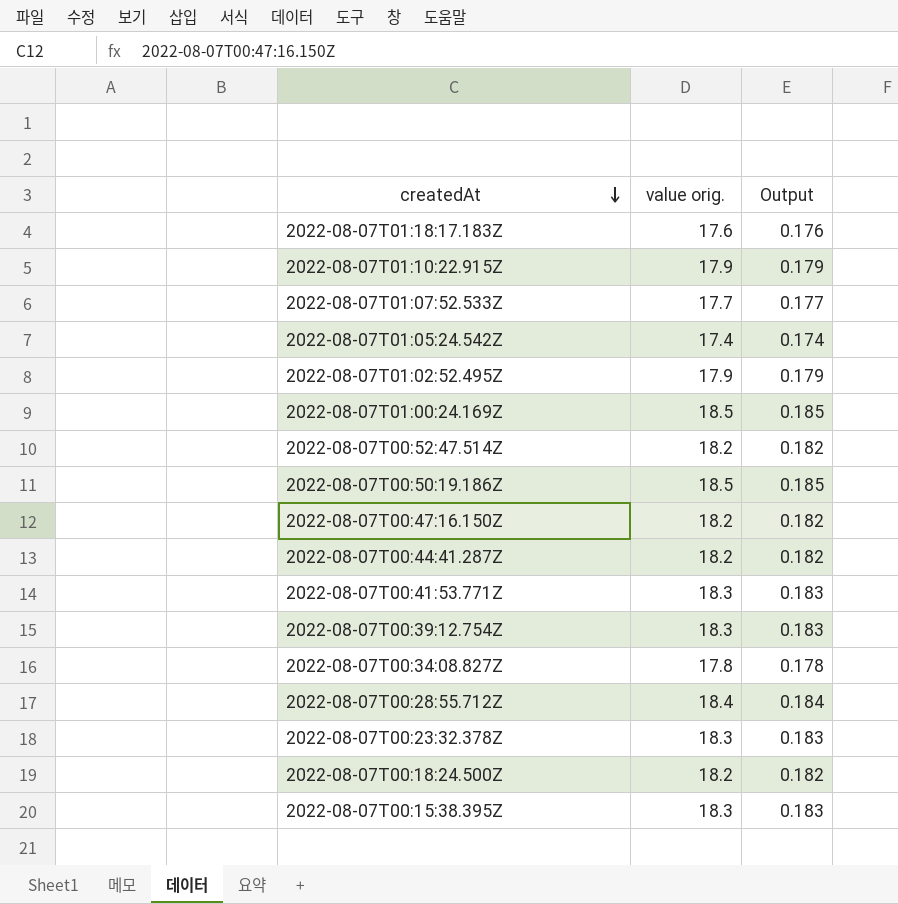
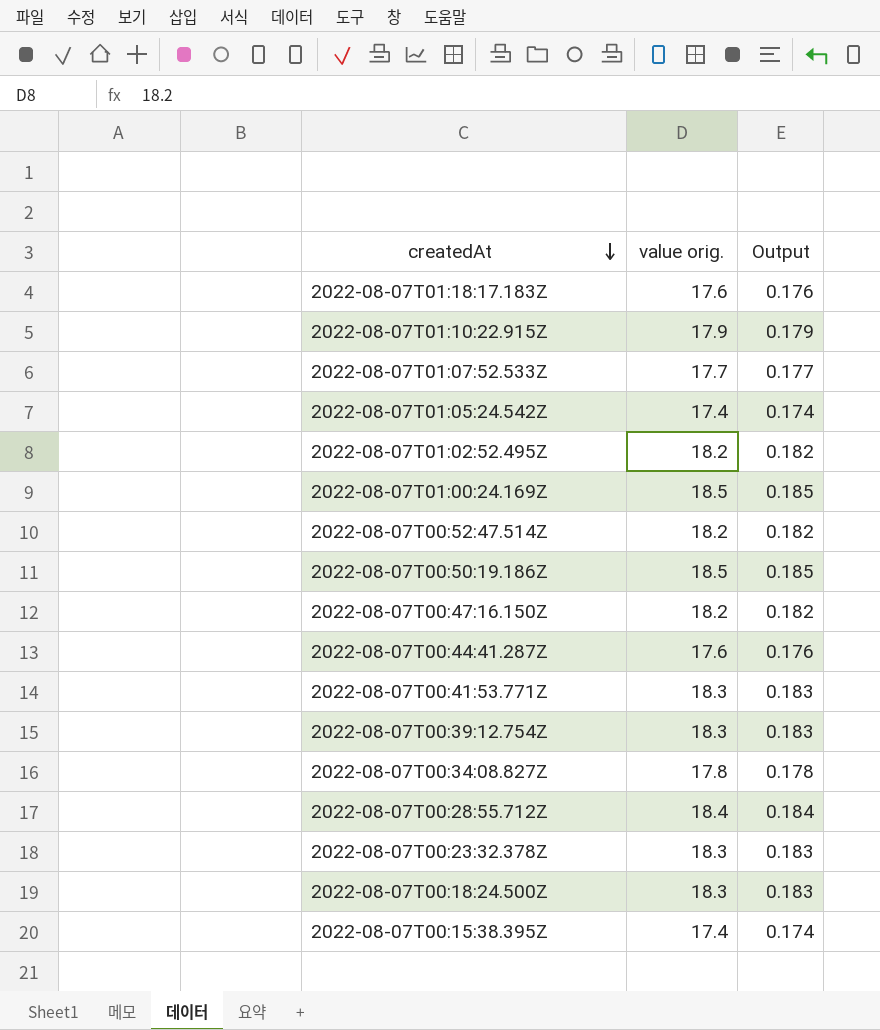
2022-08-07T01:02:52.495Z | value orig.: 17.9 -> 18.2
2022-08-07T01:02:52.495Z | Output: 0.179 -> 0.182
2022-08-07T00:44:41.287Z | value orig.: 18.2 -> 17.6
2022-08-07T00:44:41.287Z | Output: 0.182 -> 0.176
2022-08-07T00:18:24.500Z | value orig.: 18.2 -> 18.3
2022-08-07T00:18:24.500Z | Output: 0.182 -> 0.183
2022-08-07T00:15:38.395Z | value orig.: 18.3 -> 17.4
2022-08-07T00:15:38.395Z | Output: 0.183 -> 0.174

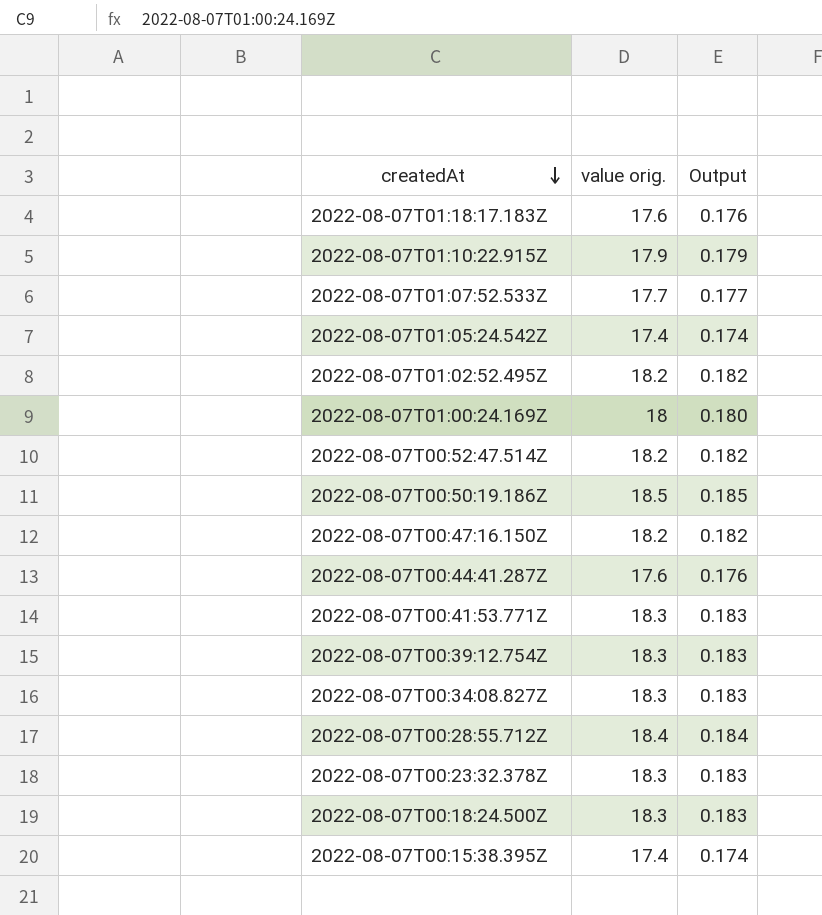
2022-08-07T01:00:24.169Z | value orig.: 18.5 -> 18
2022-08-07T01:00:24.169Z | Output: 0.185 -> 0.180
2022-08-07T00:34:08.827Z | value orig.: 17.8 -> 18.3
2022-08-07T00:34:08.827Z | Output: 0.178 -> 0.183

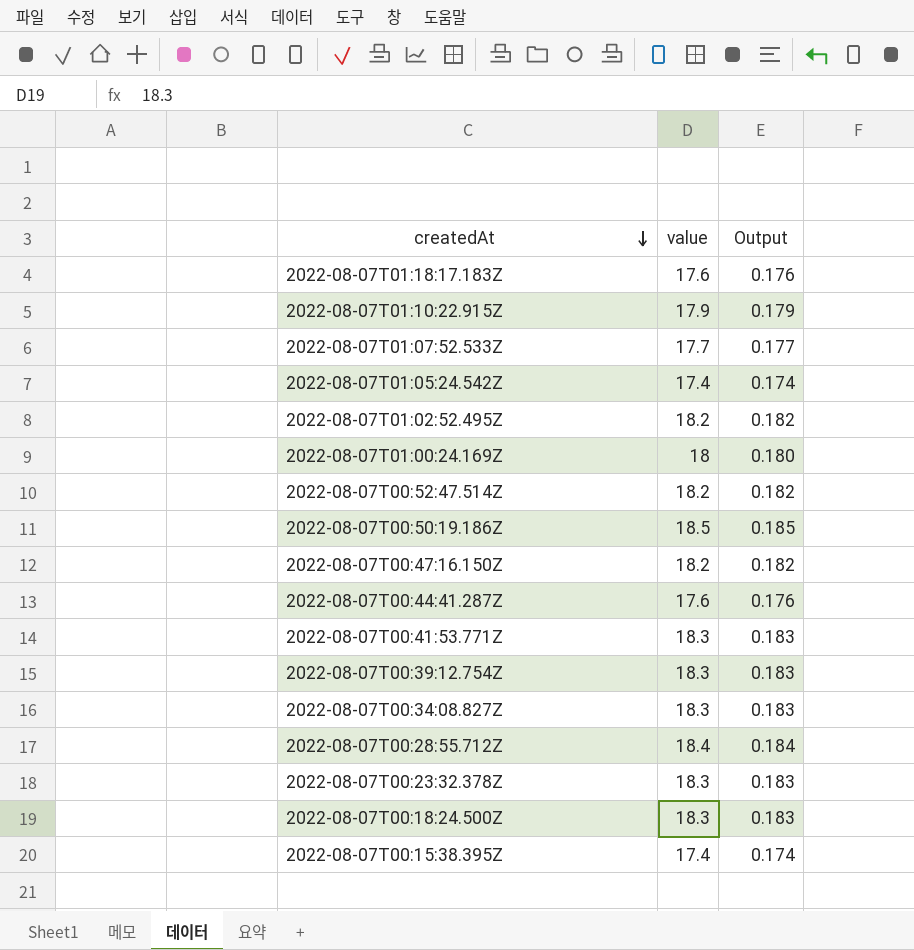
column name: value orig. -> value

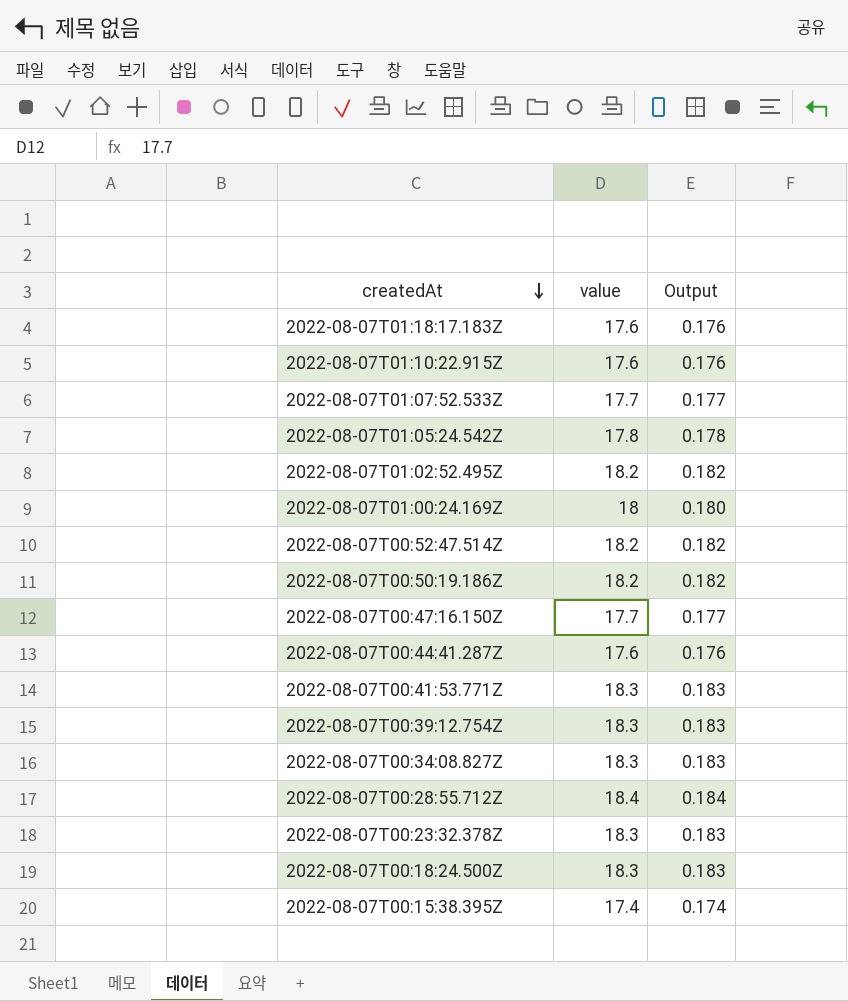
2022-08-07T01:10:22.915Z | value: 17.9 -> 17.6
2022-08-07T01:10:22.915Z | Output: 0.179 -> 0.176
2022-08-07T01:05:24.542Z | value: 17.4 -> 17.8
2022-08-07T01:05:24.542Z | Output: 0.174 -> 0.178
2022-08-07T00:50:19.186Z | value: 18.5 -> 18.2
2022-08-07T00:50:19.186Z | Output: 0.185 -> 0.182
2022-08-07T00:47:16.150Z | value: 18.2 -> 17.7
2022-08-07T00:47:16.150Z | Output: 0.182 -> 0.177

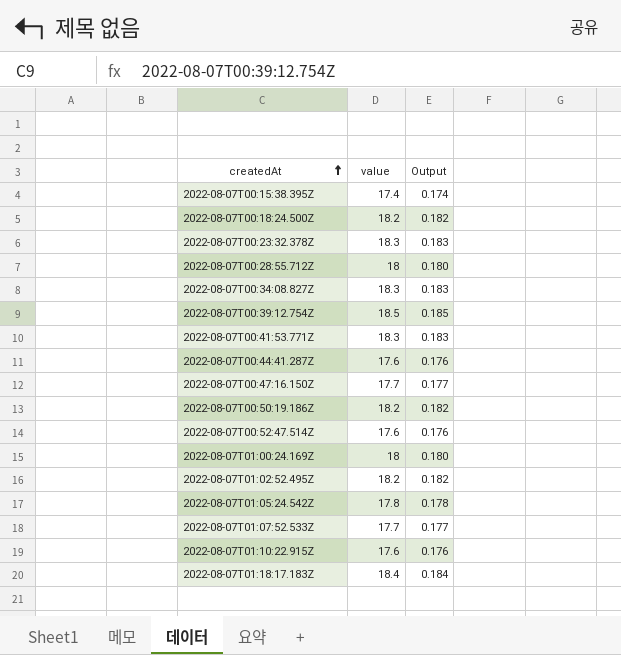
row order: createdAt descending -> createdAt ascending
2022-08-07T00:18:24.500Z | value: 18.3 -> 18.2
2022-08-07T00:18:24.500Z | Output: 0.183 -> 0.182
2022-08-07T00:28:55.712Z | value: 18.4 -> 18
2022-08-07T00:28:55.712Z | Output: 0.184 -> 0.180
2022-08-07T00:39:12.754Z | value: 18.3 -> 18.5
2022-08-07T00:39:12.754Z | Output: 0.183 -> 0.185
2022-08-07T00:52:47.514Z | value: 18.2 -> 17.6
2022-08-07T00:52:47.514Z | Output: 0.182 -> 0.176
2022-08-07T01:18:17.183Z | value: 17.6 -> 18.4
2022-08-07T01:18:17.183Z | Output: 0.176 -> 0.184

